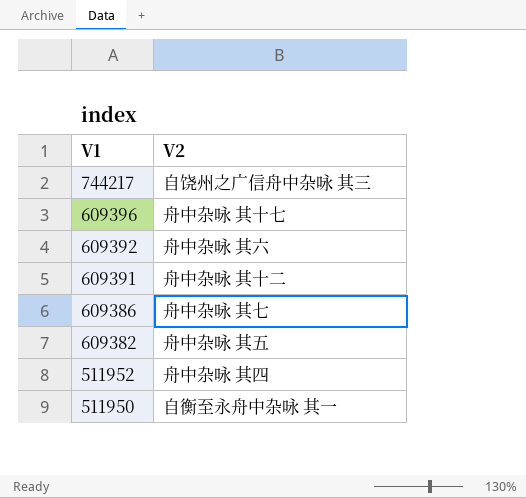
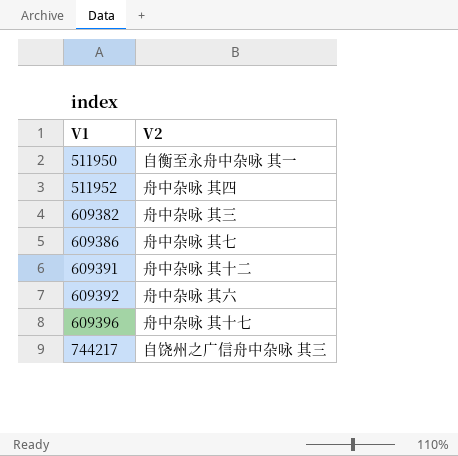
row order: V1 descending -> V1 ascending
609382 | V2: 舟中杂咏 其五 -> 舟中杂咏 其三

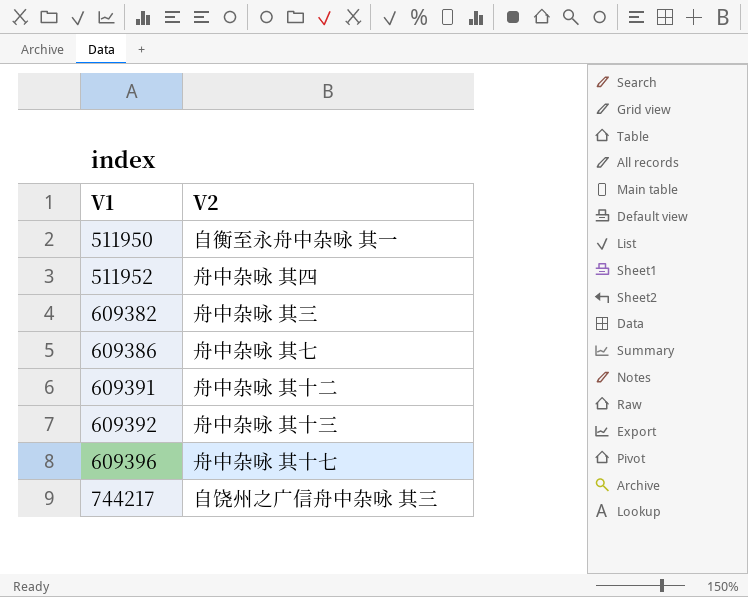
609392 | V2: 舟中杂咏 其六 -> 舟中杂咏 其十三

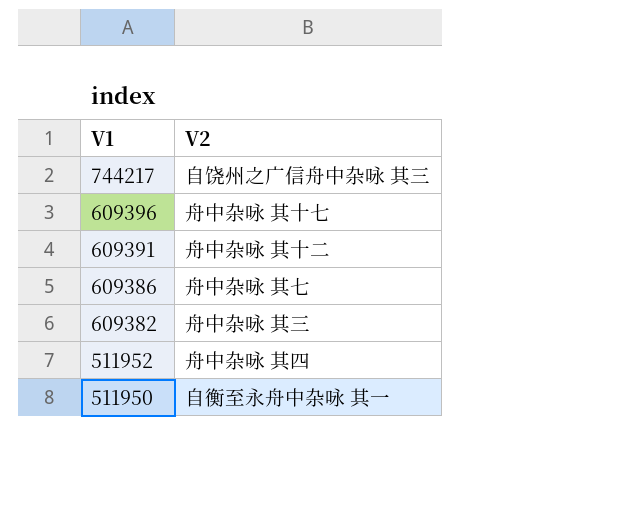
row order: V1 ascending -> V1 descending
row 609392: 舟中杂咏 其十三 -> none

